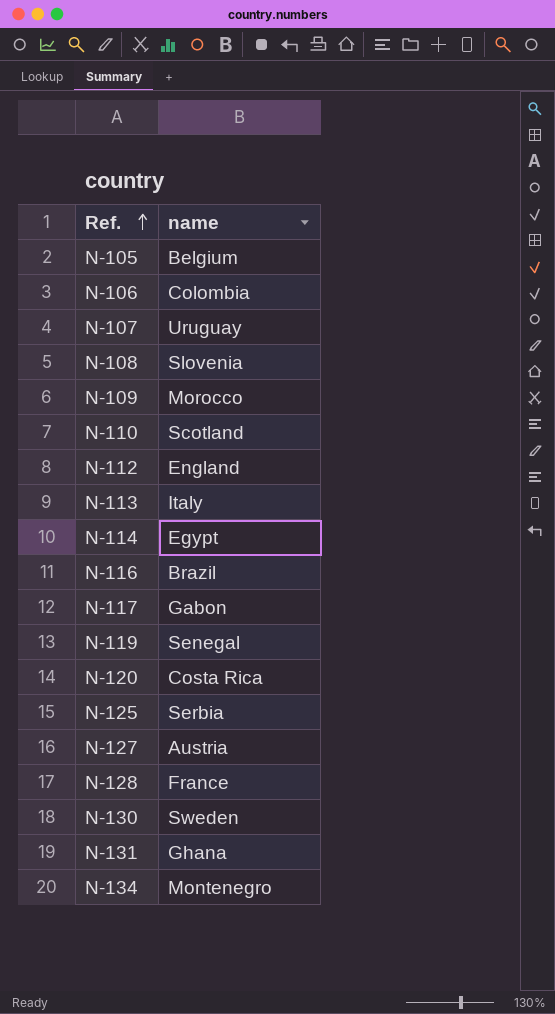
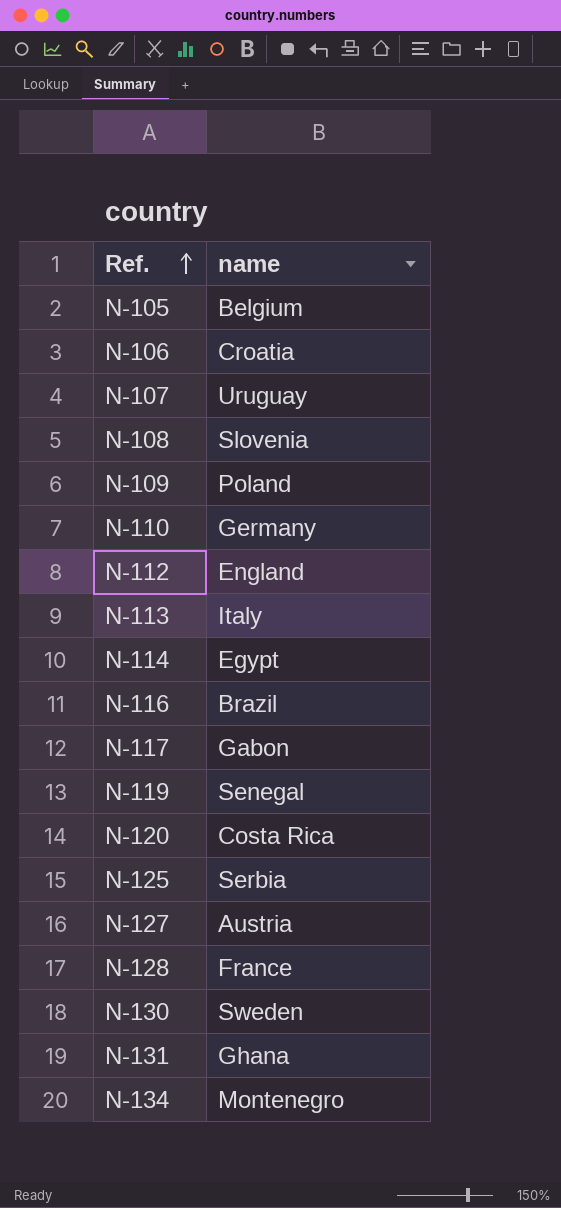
N-106 | name: Colombia -> Croatia
N-109 | name: Morocco -> Poland
N-110 | name: Scotland -> Germany

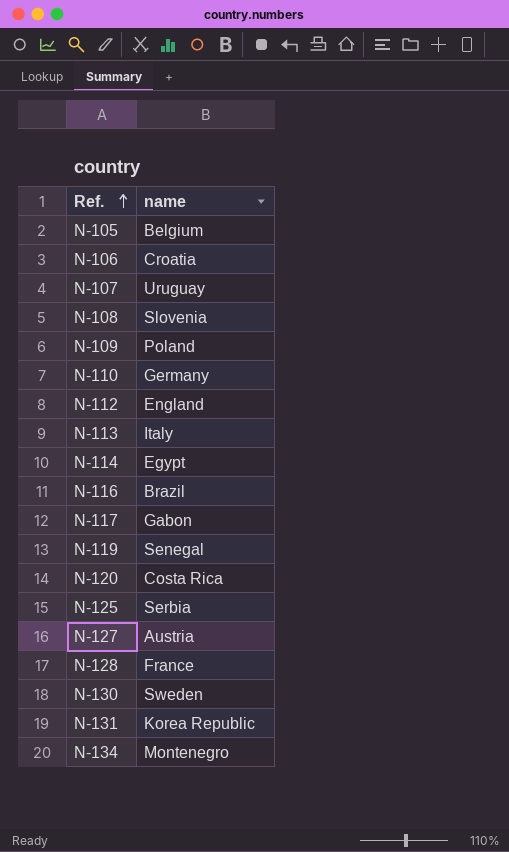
N-131 | name: Ghana -> Korea Republic

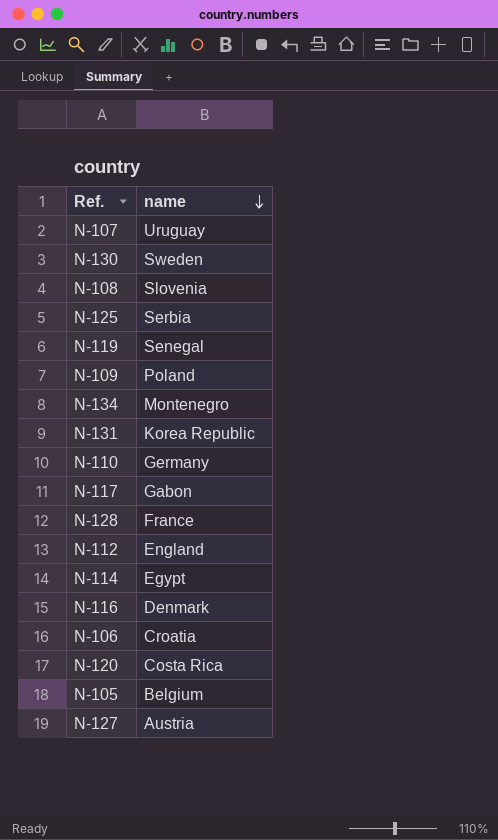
row order: Ref. ascending -> name descending
row N-113: Italy -> none
N-116 | name: Brazil -> Denmark

